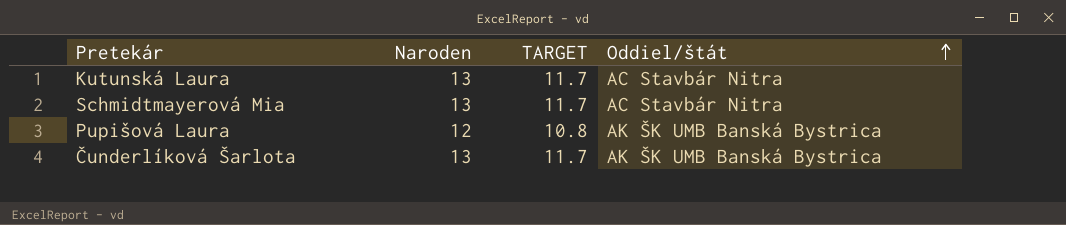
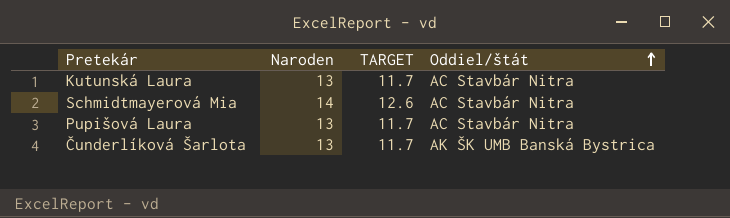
Schmidtmayerová Mia | Naroden: 13 -> 14
Schmidtmayerová Mia | TARGET: 11.7 -> 12.6
Pupišová Laura | Naroden: 12 -> 13
Pupišová Laura | TARGET: 10.8 -> 11.7
Pupišová Laura | Oddiel/štát: AK ŠK UMB Banská Bystrica -> AC Stavbár Nitra

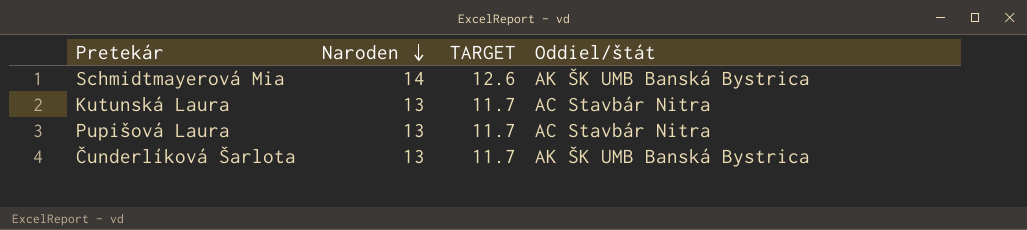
row order: Oddiel/štát ascending -> Naroden descending
Schmidtmayerová Mia | Oddiel/štát: AC Stavbár Nitra -> AK ŠK UMB Banská Bystrica

